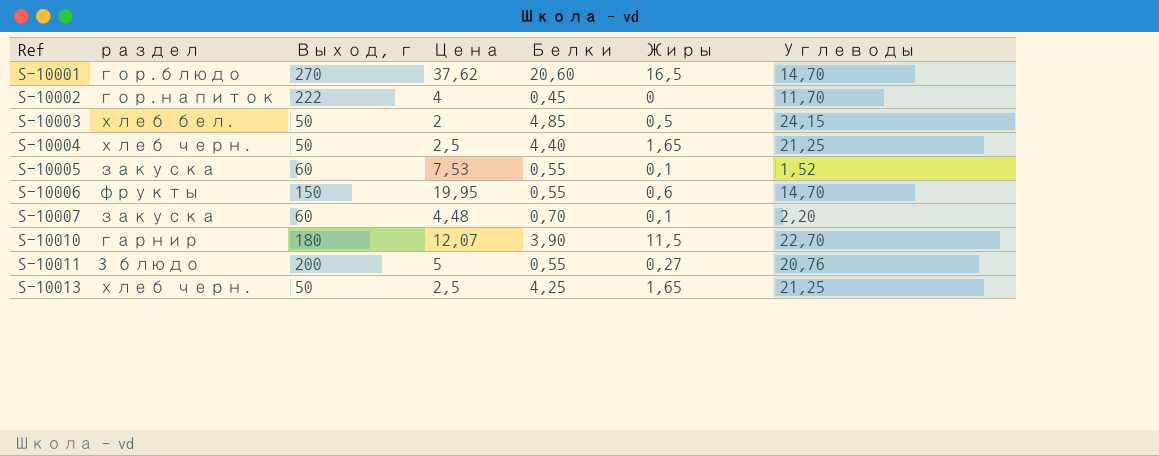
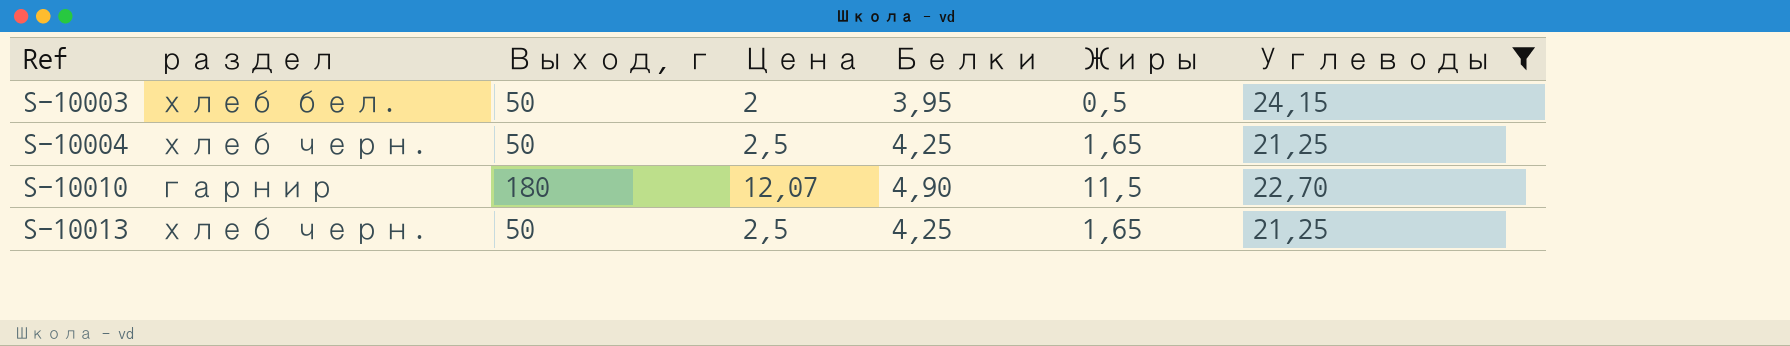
filter: none -> Углеводы >= 21,25
S-10003 | Белки: 4,85 -> 3,95
S-10004 | Белки: 4,40 -> 4,25
S-10010 | Белки: 3,90 -> 4,90

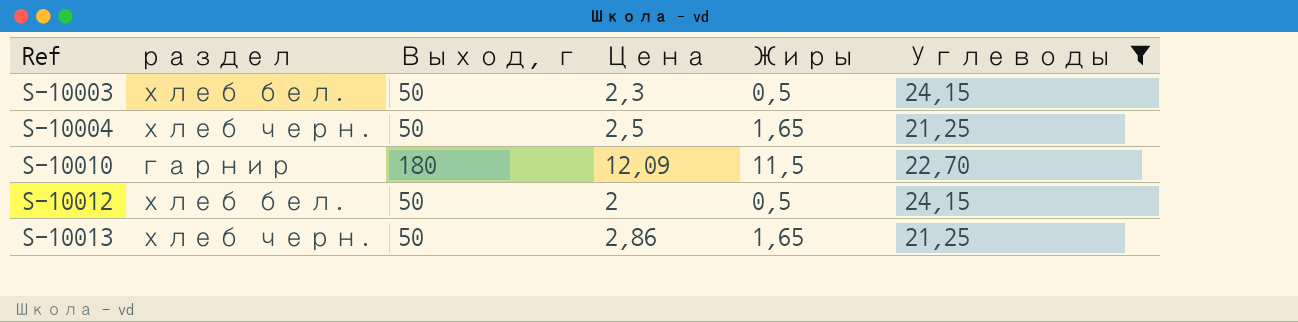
column Белки | position: 5 -> none
S-10003 | Цена: 2 -> 2,3
S-10010 | Цена: 12,07 -> 12,09
row S-10012: none -> хлеб бел. | 50 | 2 | 0,5 | 24,15
S-10013 | Цена: 2,5 -> 2,86

